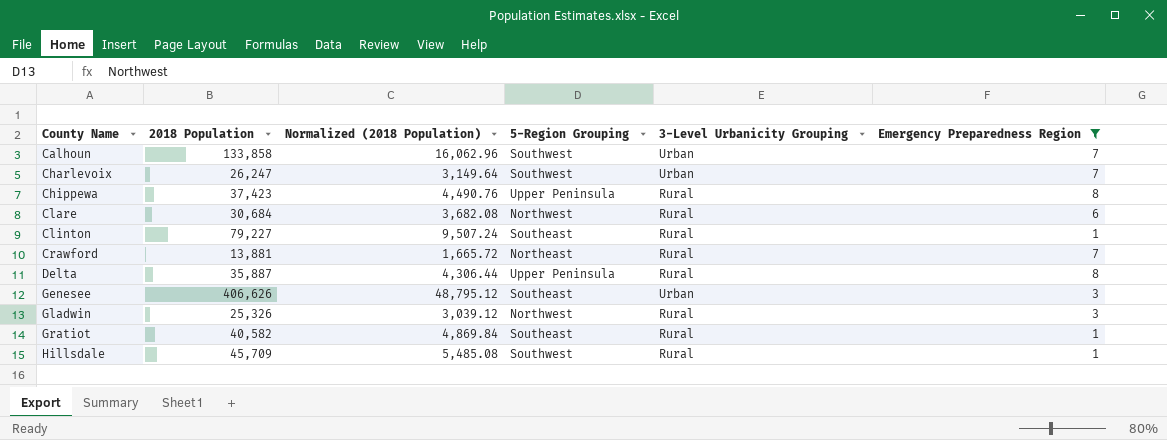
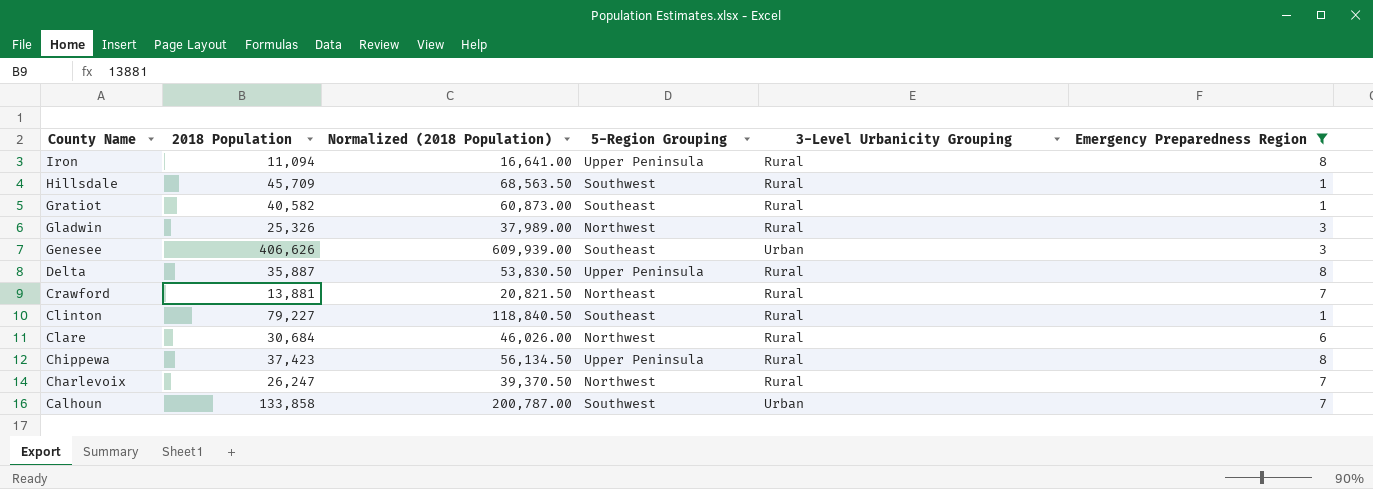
row order: County Name ascending -> County Name descending
column Normalized (2018 Population) | formula: [2018 Population] * 0.12 -> [2018 Population] * 1.5
row Iron: none -> 11,094 | 16,641.00 | Upper Peninsula | Rural | 8
Charlevoix | 5-Region Grouping: Southwest -> Northwest
Charlevoix | 3-Level Urbanicity Grouping: Urban -> Rural

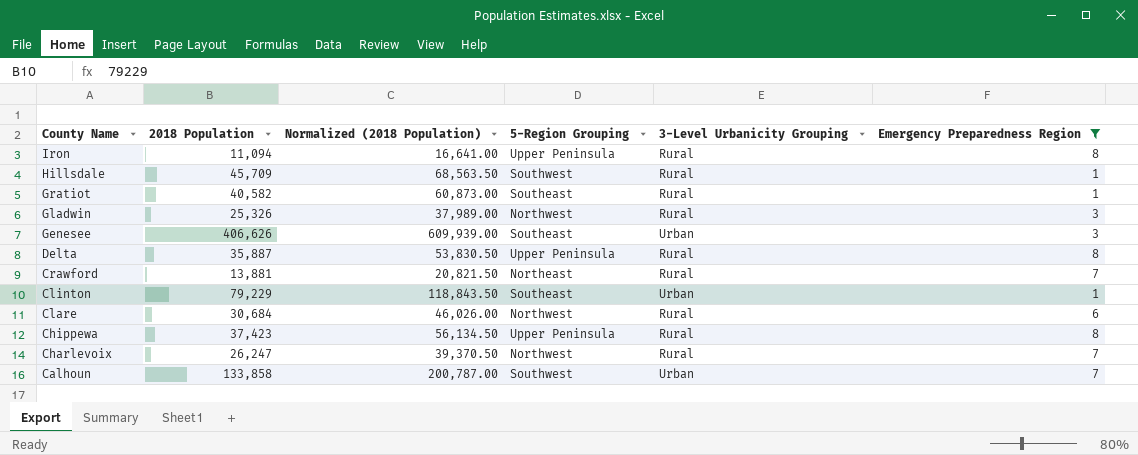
Clinton | 2018 Population: 79,227 -> 79,229
Clinton | Normalized (2018 Population): 118,840.50 -> 118,843.50
Clinton | 3-Level Urbanicity Grouping: Rural -> Urban

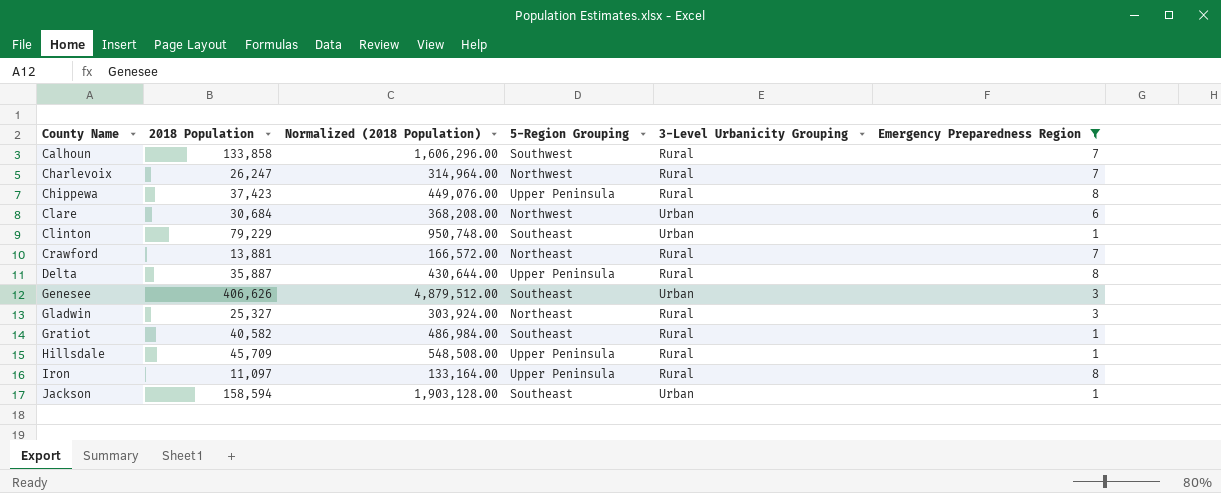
row order: County Name descending -> County Name ascending
column Normalized (2018 Population) | formula: [2018 Population] * 1.5 -> [2018 Population] * 12
Calhoun | 3-Level Urbanicity Grouping: Urban -> Rural
Clare | 3-Level Urbanicity Grouping: Rural -> Urban
Gladwin | 2018 Population: 25,326 -> 25,327
Gladwin | 5-Region Grouping: Northwest -> Northeast
Hillsdale | 5-Region Grouping: Southwest -> Upper Peninsula
Iron | 2018 Population: 11,094 -> 11,097
row Jackson: none -> 158,594 | 1,903,128.00 | Southeast | Urban | 1

